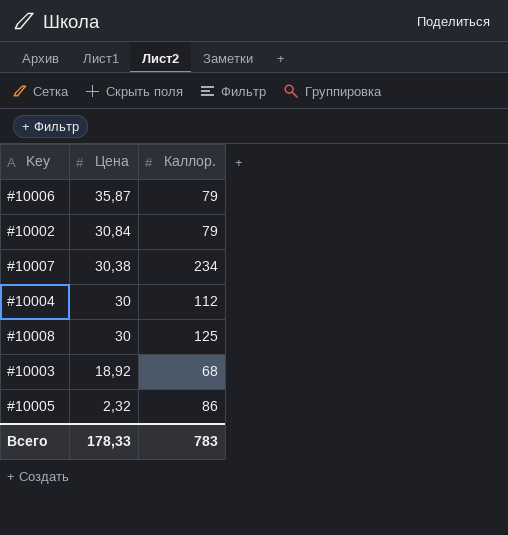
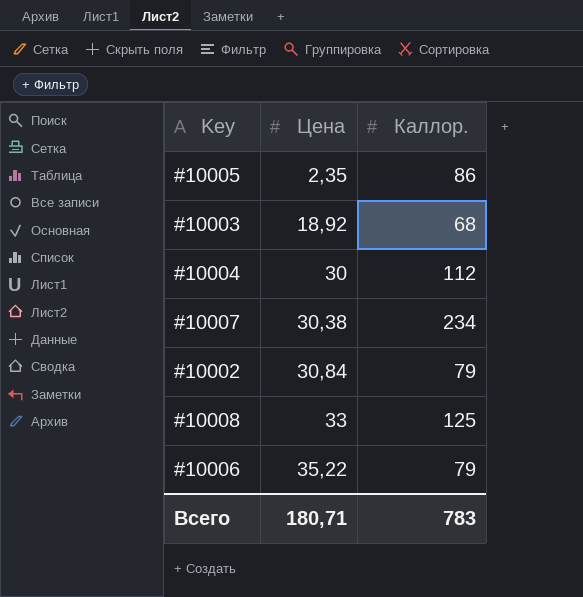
row order: Цена descending -> Цена ascending
#10005 | Цена: 2,32 -> 2,35
#10008 | Цена: 30 -> 33
#10006 | Цена: 35,87 -> 35,22
Всего | Цена: 178,33 -> 180,71

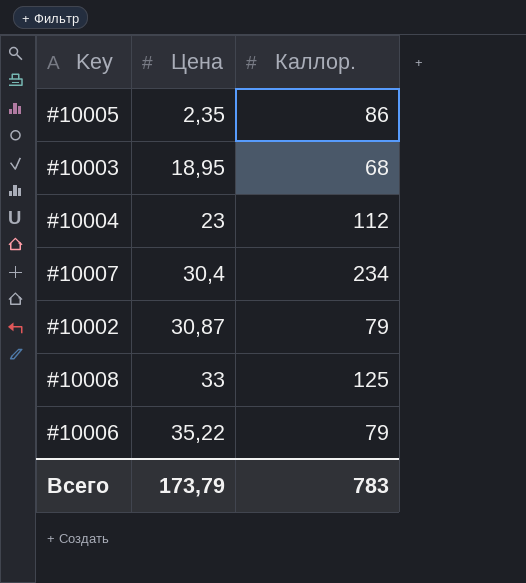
#10003 | Цена: 18,92 -> 18,95
#10004 | Цена: 30 -> 23
#10007 | Цена: 30,38 -> 30,4
#10002 | Цена: 30,84 -> 30,87
Всего | Цена: 180,71 -> 173,79

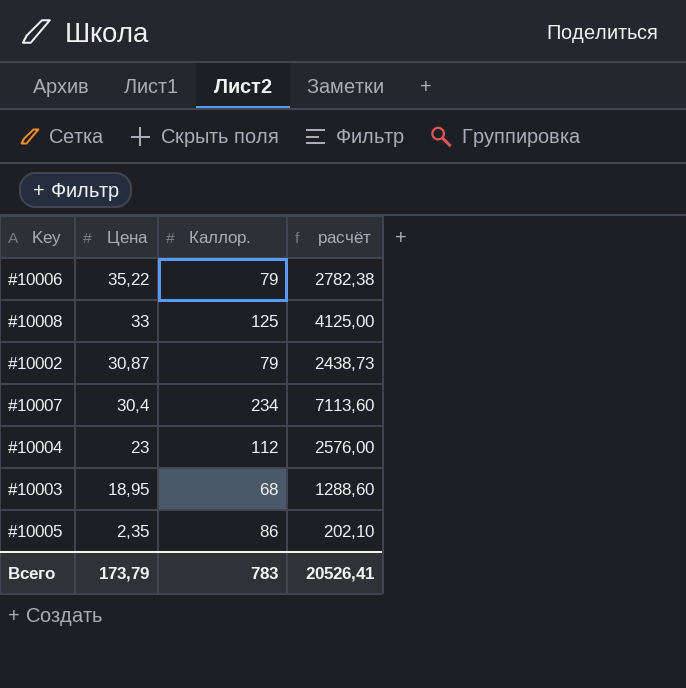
row order: Цена ascending -> Цена descending
column расчёт | formula: none -> [Цена] * [Каллор.]

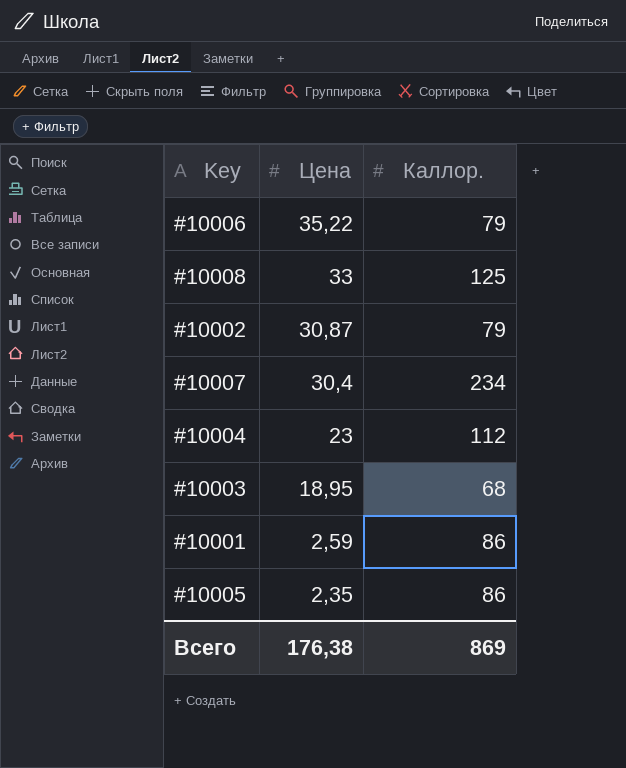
column расчёт | formula: [Цена] * [Каллор.] -> none
row #10001: none -> 2,59 | 86
Всего | Цена: 173,79 -> 176,38
Всего | Каллор.: 783 -> 869

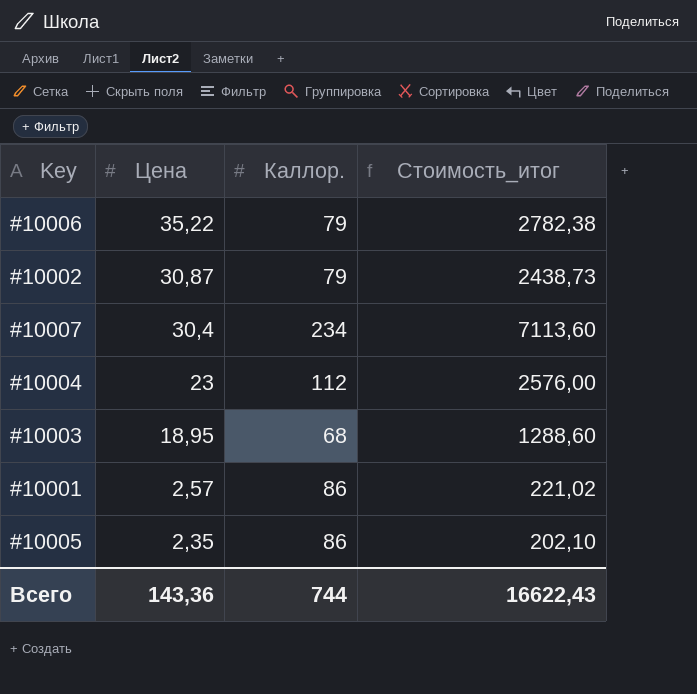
column Стоимость_итог | formula: none -> [Цена] * [Каллор.]
row #10008: 33 | 125 -> none
#10001 | Цена: 2,59 -> 2,57
Всего | Цена: 176,38 -> 143,36
Всего | Каллор.: 869 -> 744

